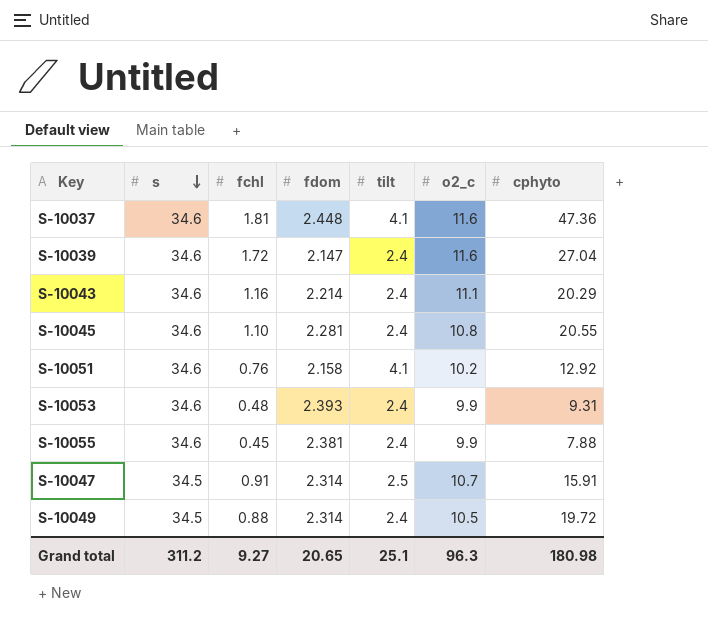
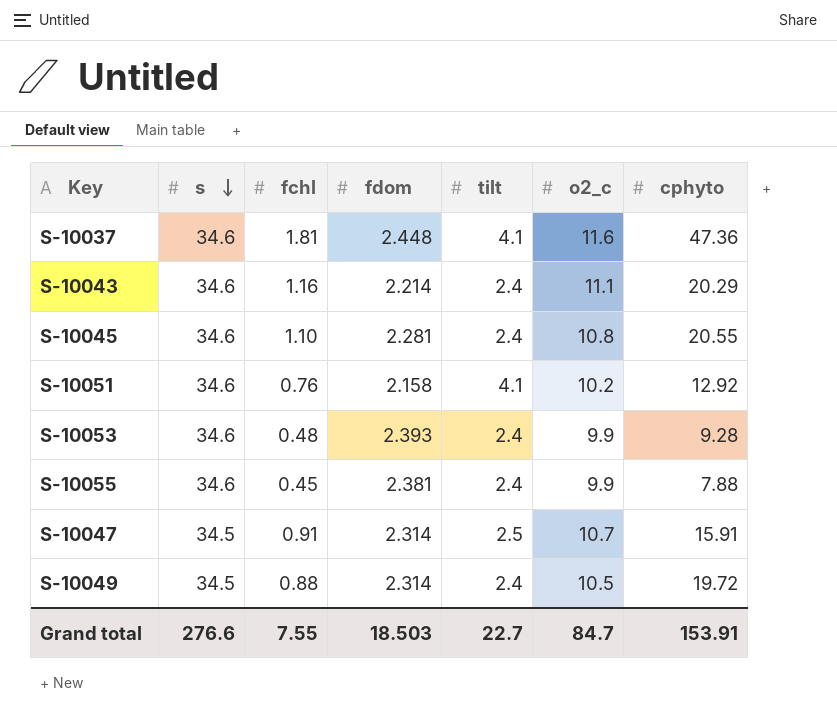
row S-10039: 34.6 | 1.72 | 2.147 | 2.4 | 11.6 | 27.04 -> none
S-10053 | cphyto: 9.31 -> 9.28
Grand total | s: 311.2 -> 276.6
Grand total | fchl: 9.27 -> 7.55
Grand total | fdom: 20.65 -> 18.503
Grand total | tilt: 25.1 -> 22.7
Grand total | o2_c: 96.3 -> 84.7
Grand total | cphyto: 180.98 -> 153.91

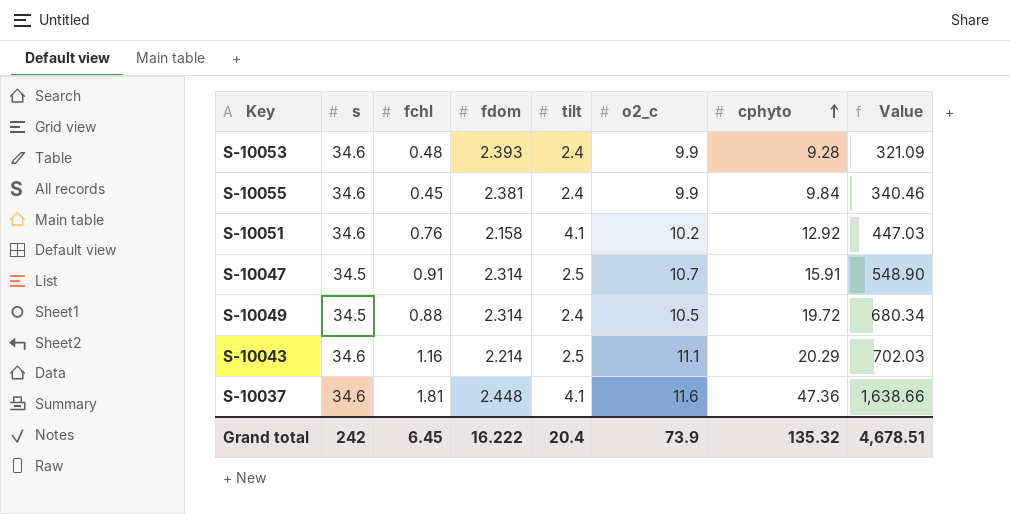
row order: s descending -> cphyto ascending
column Value | formula: none -> [s] * [cphyto]
row S-10045: 34.6 | 1.10 | 2.281 | 2.4 | 10.8 | 20.55 -> none
S-10055 | cphyto: 7.88 -> 9.84
S-10043 | tilt: 2.4 -> 2.5
Grand total | s: 276.6 -> 242
Grand total | fchl: 7.55 -> 6.45
Grand total | fdom: 18.503 -> 16.222
Grand total | tilt: 22.7 -> 20.4
Grand total | o2_c: 84.7 -> 73.9
Grand total | cphyto: 153.91 -> 135.32

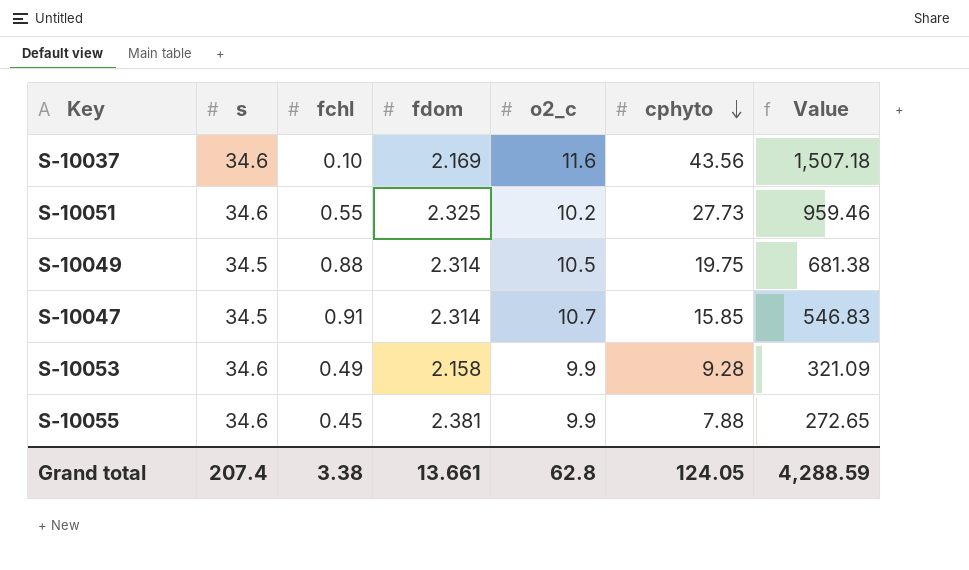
row order: cphyto ascending -> cphyto descending
column tilt | position: 5 -> none
row S-10043: 34.6 | 1.16 | 2.214 | 2.5 | 11.1 | 20.29 | 702.03 -> none
S-10037 | fchl: 1.81 -> 0.10
S-10037 | fdom: 2.448 -> 2.169
S-10037 | cphyto: 47.36 -> 43.56
S-10037 | Value: 1,638.66 -> 1,507.18
S-10051 | fchl: 0.76 -> 0.55
S-10051 | fdom: 2.158 -> 2.325
S-10051 | cphyto: 12.92 -> 27.73
S-10051 | Value: 447.03 -> 959.46
S-10049 | cphyto: 19.72 -> 19.75
S-10049 | Value: 680.34 -> 681.38
S-10047 | cphyto: 15.91 -> 15.85
S-10047 | Value: 548.90 -> 546.83
S-10053 | fchl: 0.48 -> 0.49
S-10053 | fdom: 2.393 -> 2.158
S-10055 | cphyto: 9.84 -> 7.88
S-10055 | Value: 340.46 -> 272.65
Grand total | s: 242 -> 207.4
Grand total | fchl: 6.45 -> 3.38
Grand total | fdom: 16.222 -> 13.661
Grand total | o2_c: 73.9 -> 62.8
Grand total | cphyto: 135.32 -> 124.05
Grand total | Value: 4,678.51 -> 4,288.59

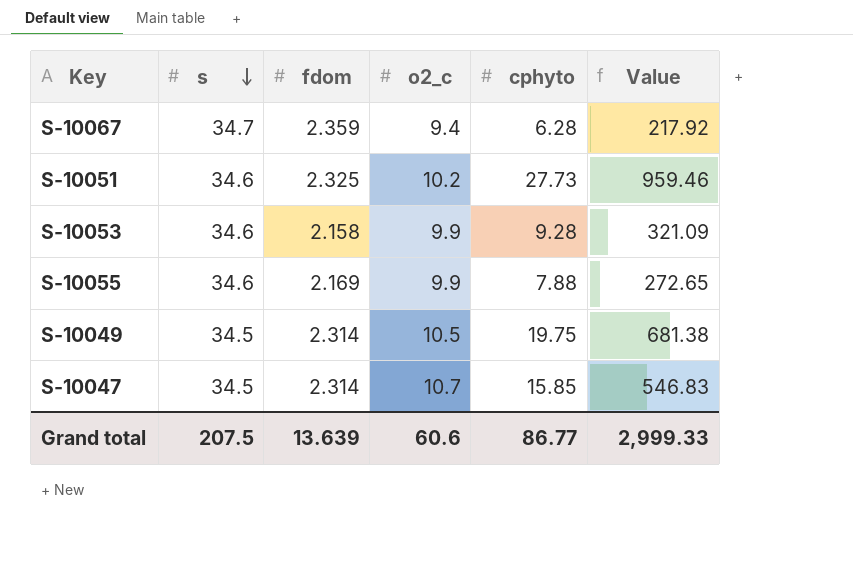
row order: cphyto descending -> s descending
column fchl | position: 3 -> none
row S-10037: 34.6 | 0.10 | 2.169 | 11.6 | 43.56 | 1,507.18 -> none
row S-10067: none -> 34.7 | 2.359 | 9.4 | 6.28 | 217.92
S-10055 | fdom: 2.381 -> 2.169
Grand total | s: 207.4 -> 207.5
Grand total | fdom: 13.661 -> 13.639
Grand total | o2_c: 62.8 -> 60.6
Grand total | cphyto: 124.05 -> 86.77
Grand total | Value: 4,288.59 -> 2,999.33

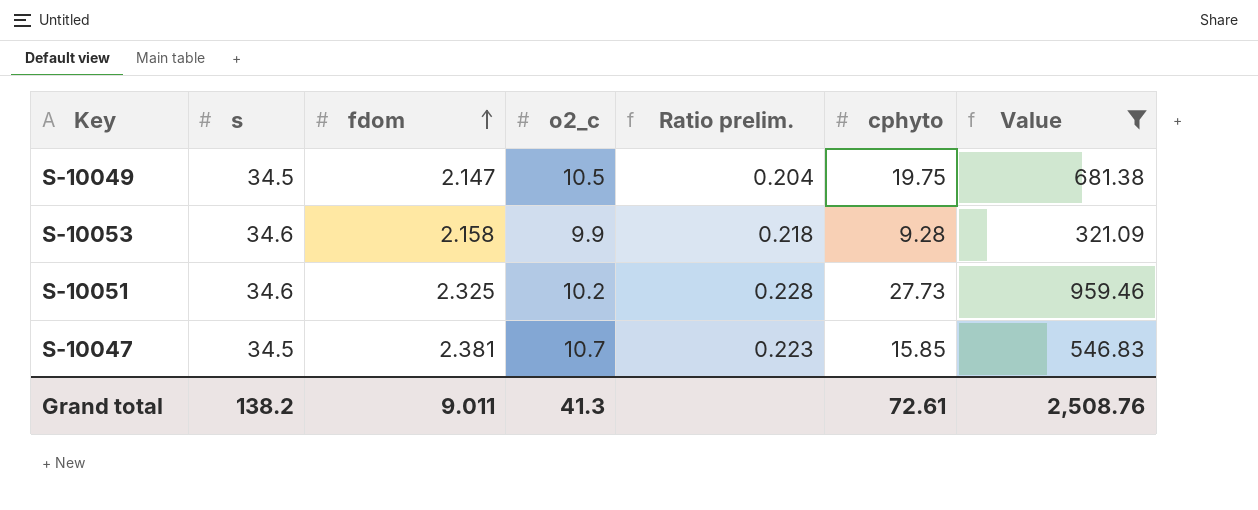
filter: none -> Value >= 321.09
row order: s descending -> fdom ascending
column Ratio prelim. | formula: none -> [fdom] / [o2_c]
S-10049 | fdom: 2.314 -> 2.147
S-10047 | fdom: 2.314 -> 2.381
Grand total | s: 207.5 -> 138.2
Grand total | fdom: 13.639 -> 9.011
Grand total | o2_c: 60.6 -> 41.3
Grand total | cphyto: 86.77 -> 72.61
Grand total | Value: 2,999.33 -> 2,508.76

